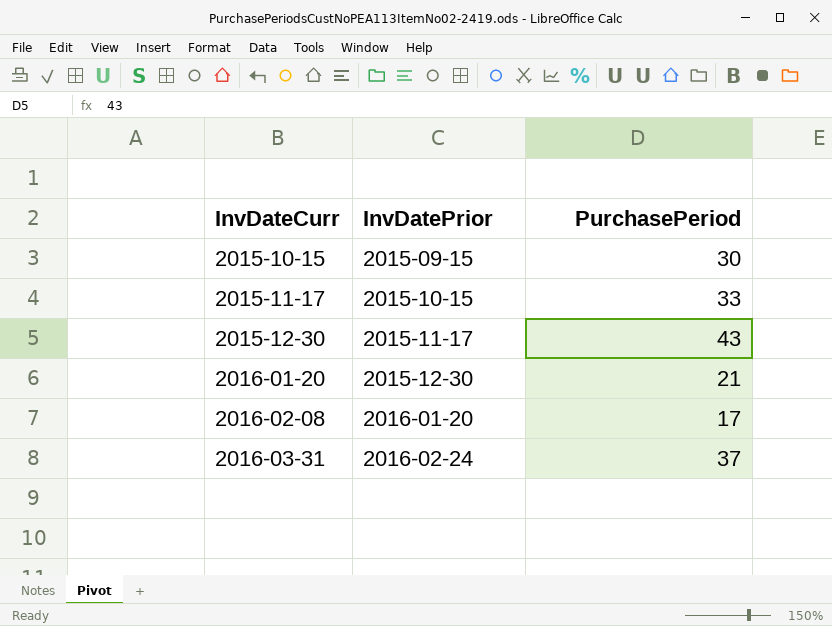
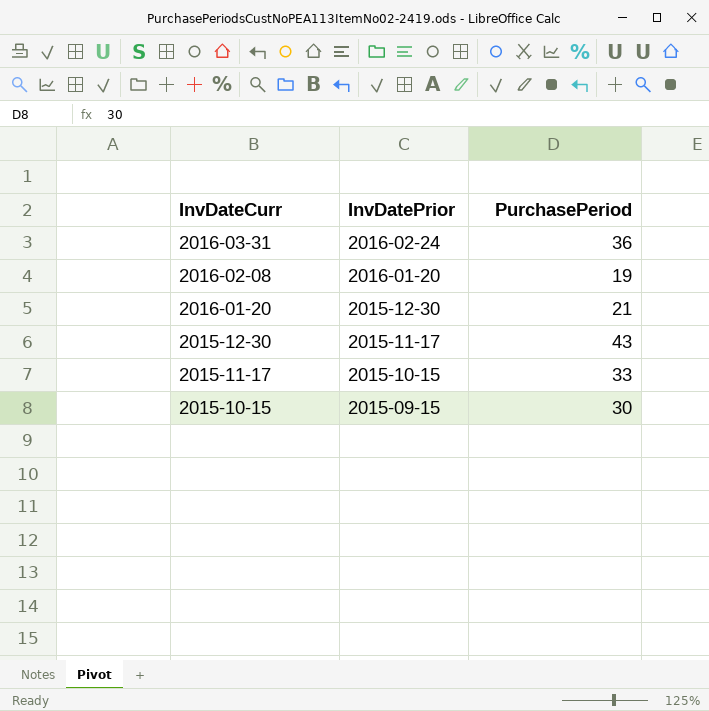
row order: InvDateCurr ascending -> InvDateCurr descending
2016-03-31 | PurchasePeriod: 37 -> 36
2016-02-08 | PurchasePeriod: 17 -> 19

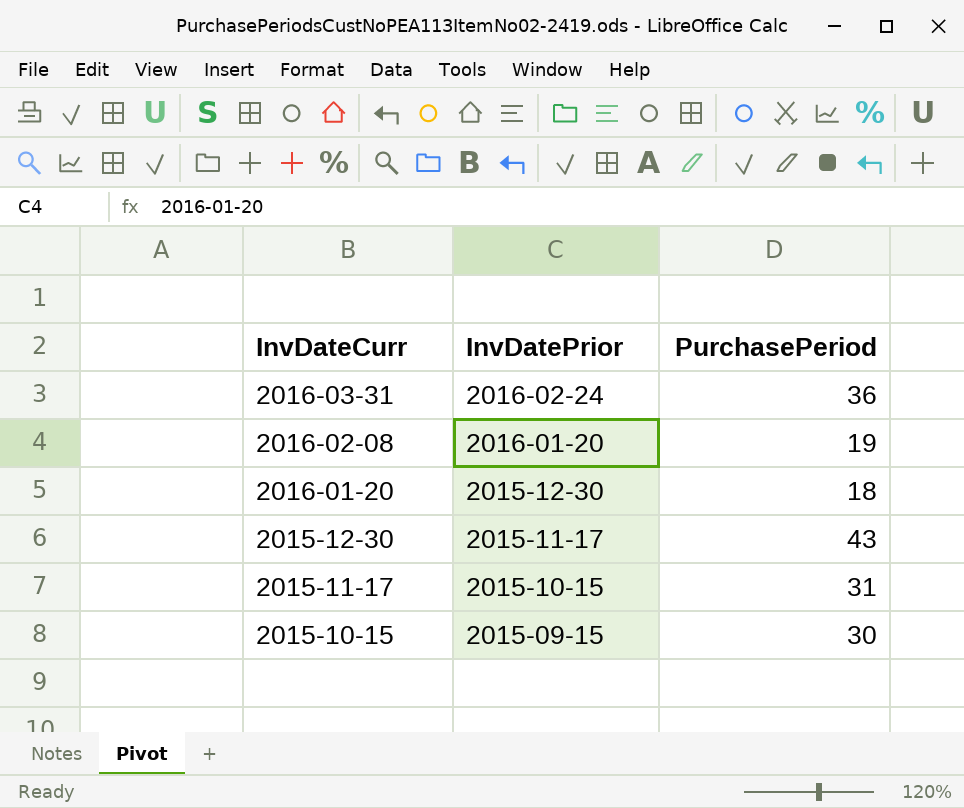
2016-01-20 | PurchasePeriod: 21 -> 18
2015-11-17 | PurchasePeriod: 33 -> 31

